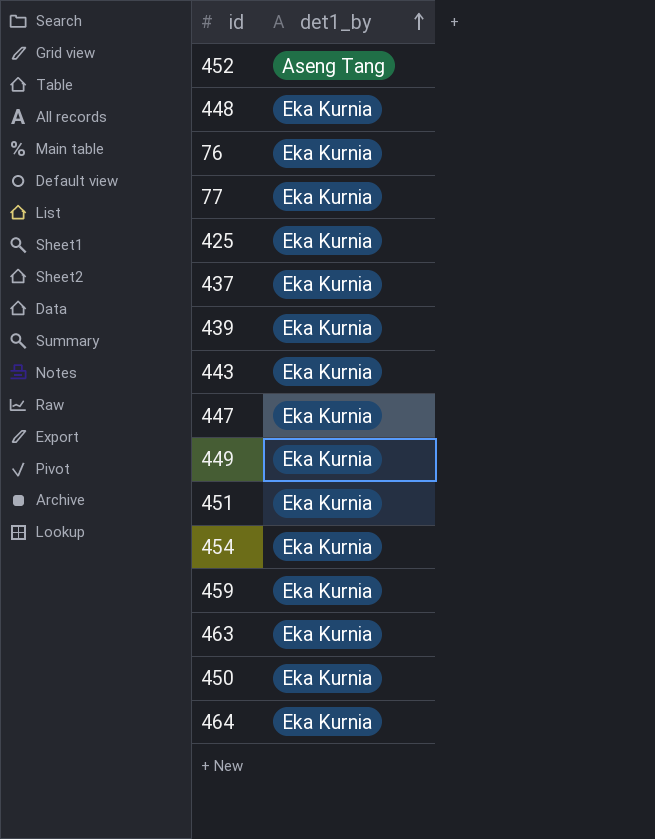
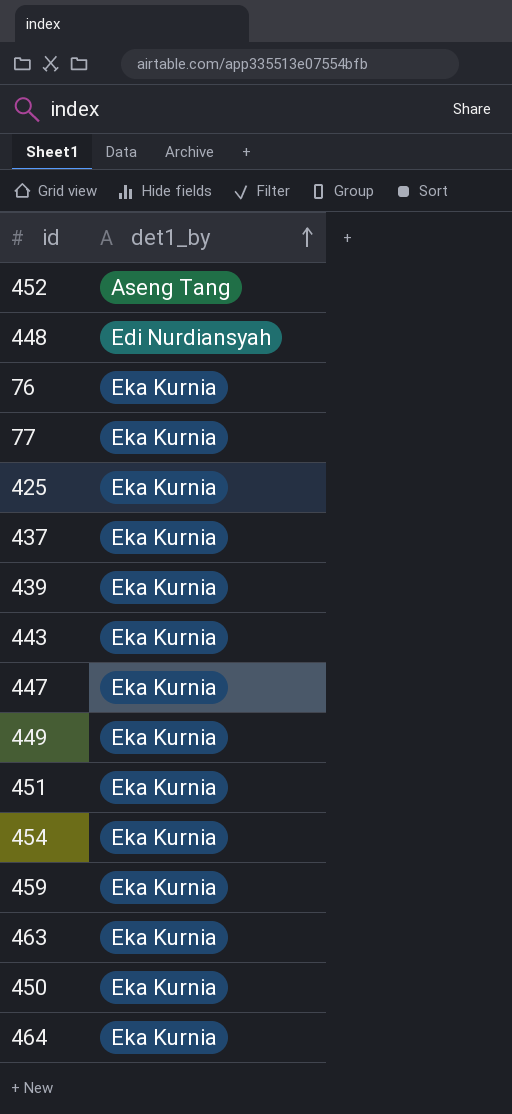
448 | det1_by: Eka Kurnia -> Edi Nurdiansyah

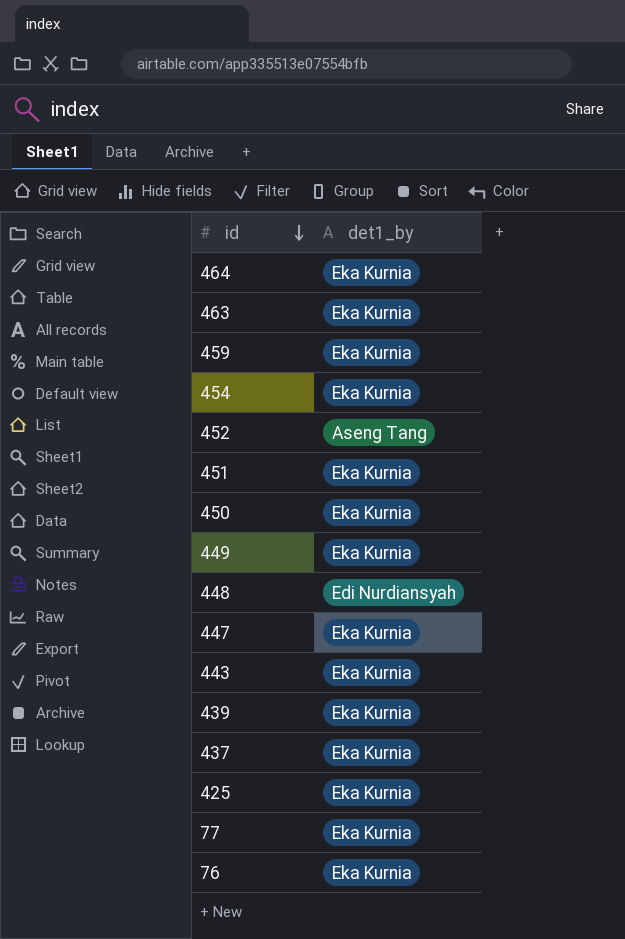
row order: det1_by ascending -> id descending

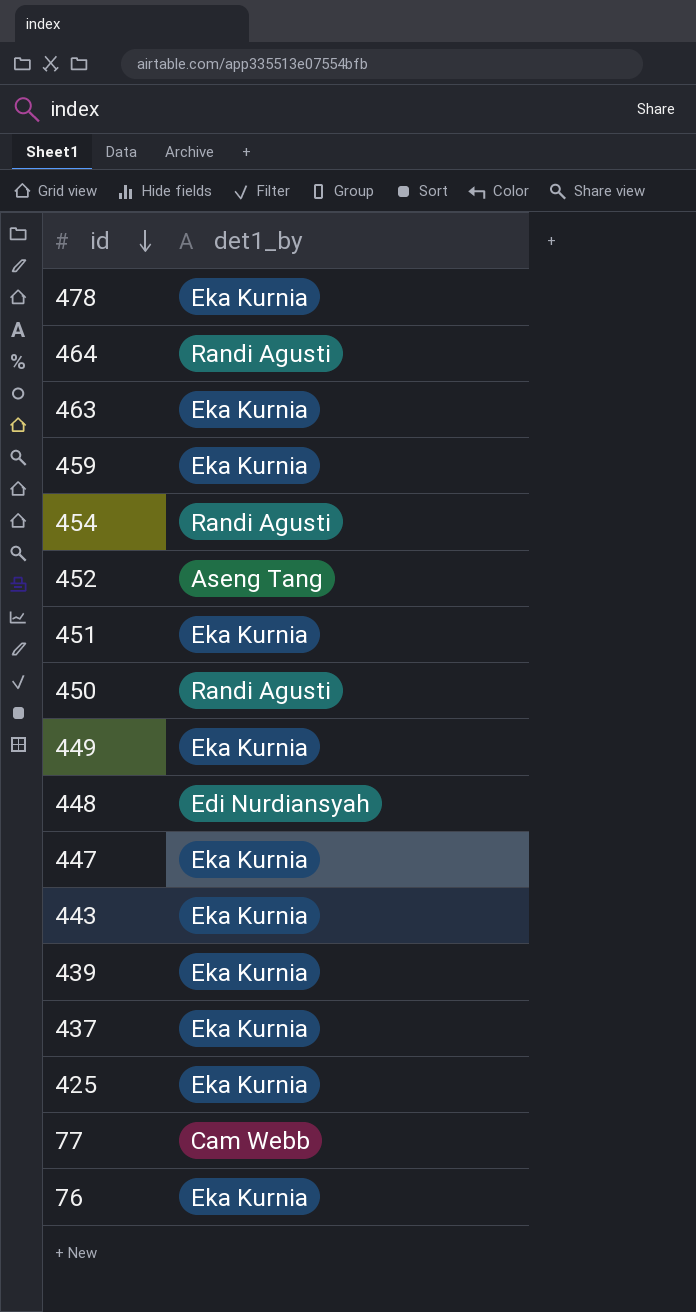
row 478: none -> Eka Kurnia
464 | det1_by: Eka Kurnia -> Randi Agusti
454 | det1_by: Eka Kurnia -> Randi Agusti
450 | det1_by: Eka Kurnia -> Randi Agusti
77 | det1_by: Eka Kurnia -> Cam Webb

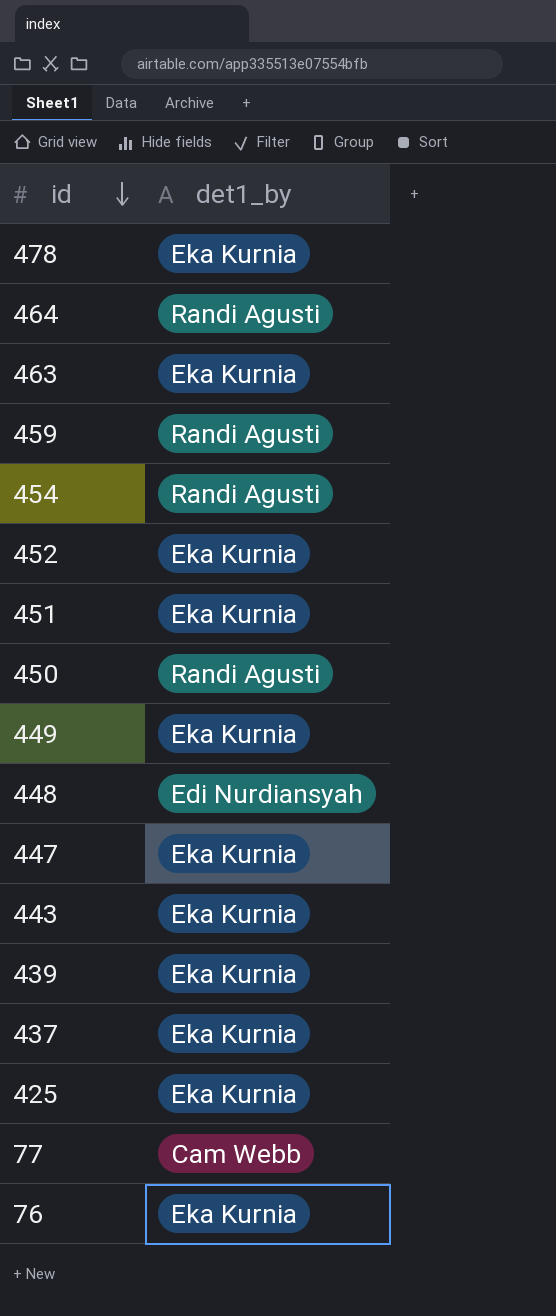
459 | det1_by: Eka Kurnia -> Randi Agusti
452 | det1_by: Aseng Tang -> Eka Kurnia

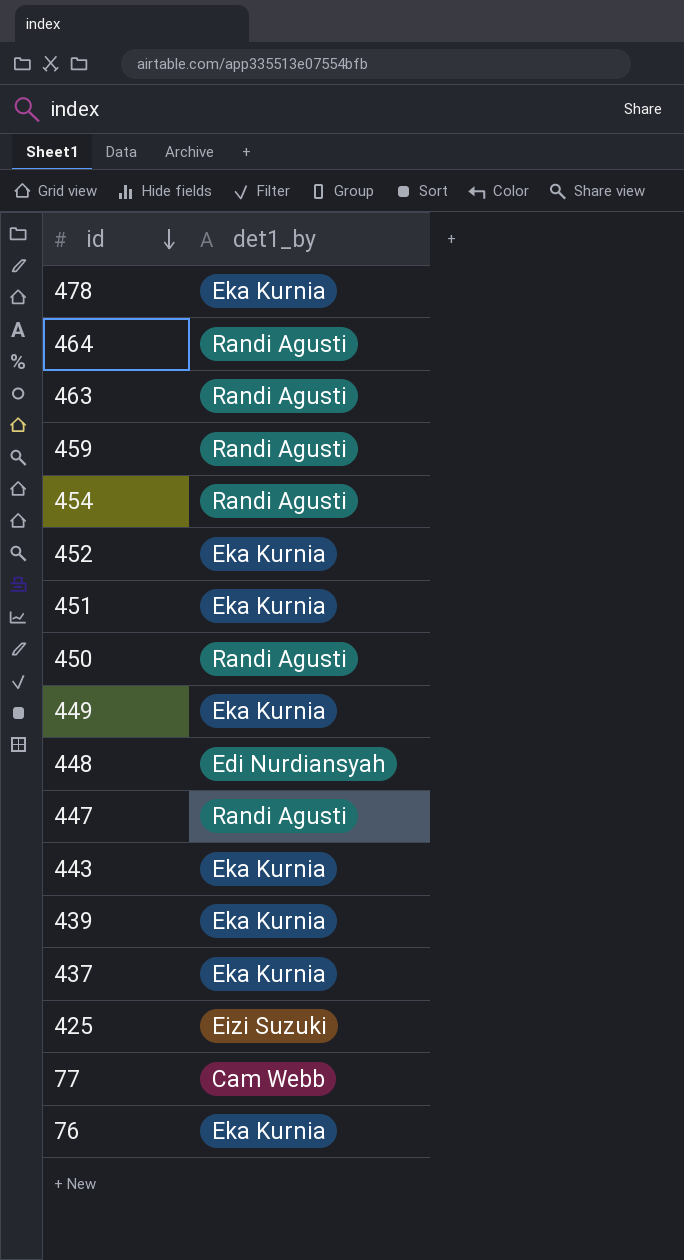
463 | det1_by: Eka Kurnia -> Randi Agusti
447 | det1_by: Eka Kurnia -> Randi Agusti
425 | det1_by: Eka Kurnia -> Eizi Suzuki

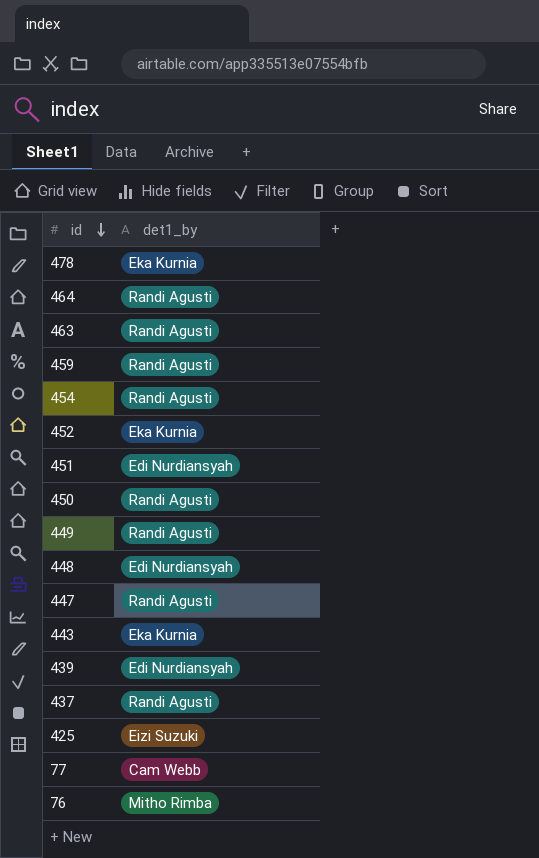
451 | det1_by: Eka Kurnia -> Edi Nurdiansyah
449 | det1_by: Eka Kurnia -> Randi Agusti
439 | det1_by: Eka Kurnia -> Edi Nurdiansyah
437 | det1_by: Eka Kurnia -> Randi Agusti
76 | det1_by: Eka Kurnia -> Mitho Rimba

